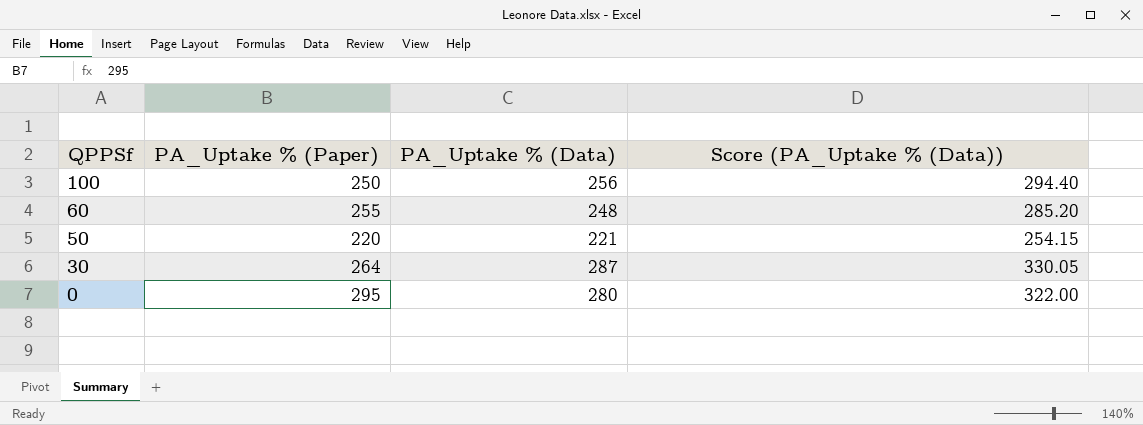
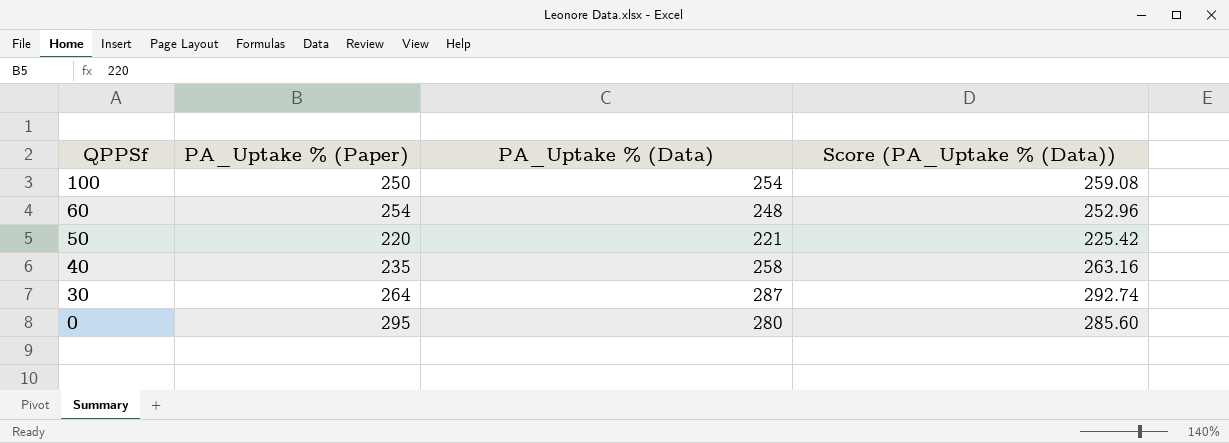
column Score (PA_Uptake % (Data)) | formula: [PA_Uptake % (Data)] * 1.15 -> [PA_Uptake % (Data)] * 1.02
100 | PA_Uptake % (Data): 256 -> 254
60 | PA_Uptake % (Paper): 255 -> 254
row 40: none -> 235 | 258 | 263.16

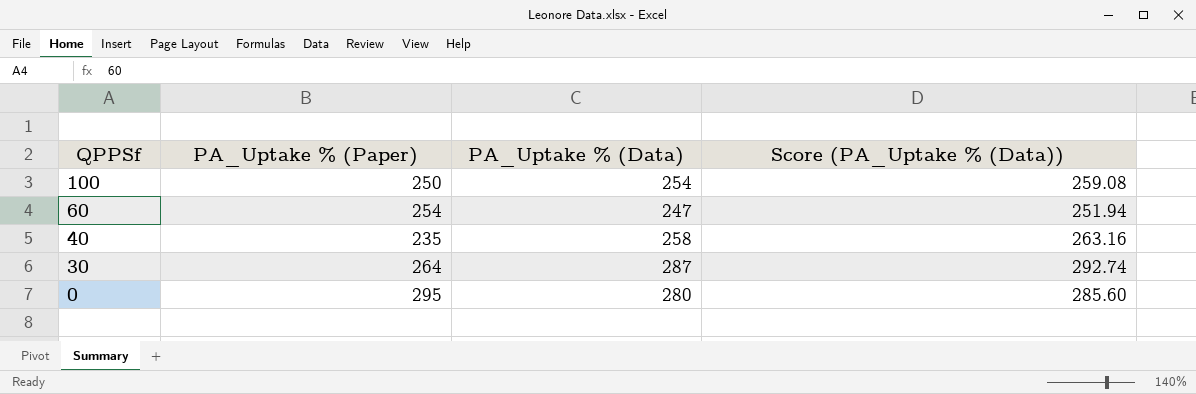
row 50: 220 | 221 | 225.42 -> none
60 | PA_Uptake % (Data): 248 -> 247
60 | Score (PA_Uptake % (Data)): 252.96 -> 251.94

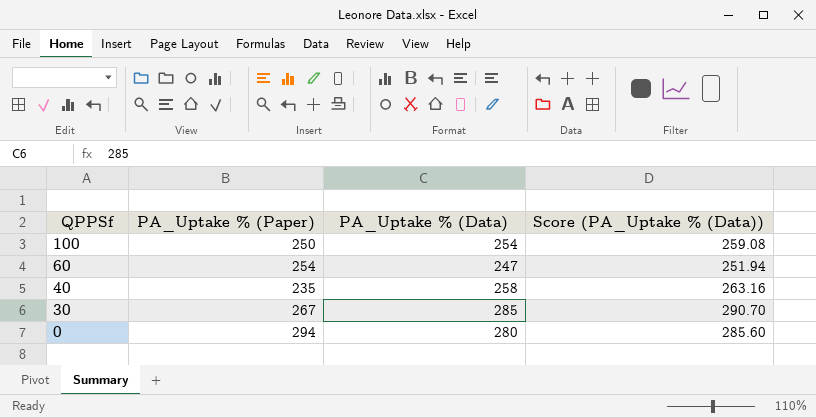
30 | PA_Uptake % (Paper): 264 -> 267
30 | PA_Uptake % (Data): 287 -> 285
30 | Score (PA_Uptake % (Data)): 292.74 -> 290.70
0 | PA_Uptake % (Paper): 295 -> 294

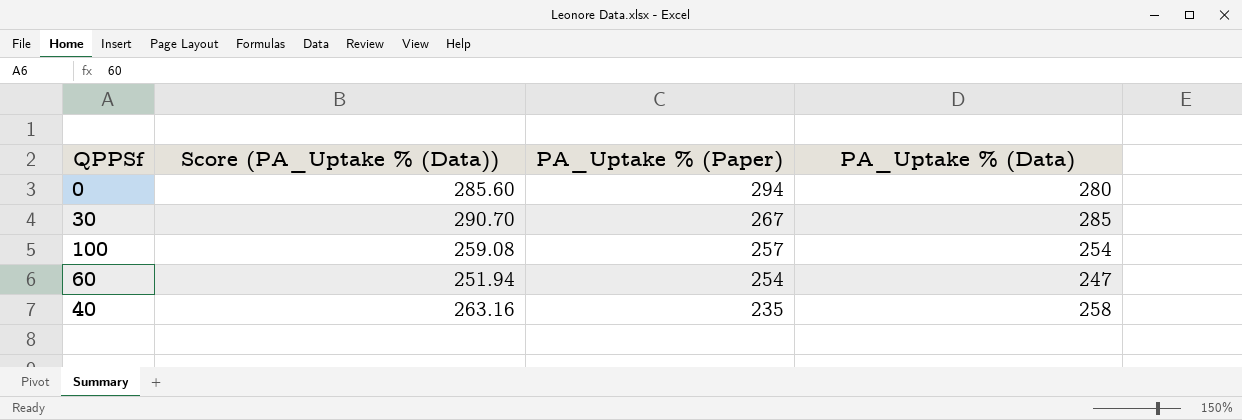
row order: QPPSf descending -> PA_Uptake % (Paper) descending
column Score (PA_Uptake % (Data)) | position: 4 -> 2
100 | PA_Uptake % (Paper): 250 -> 257

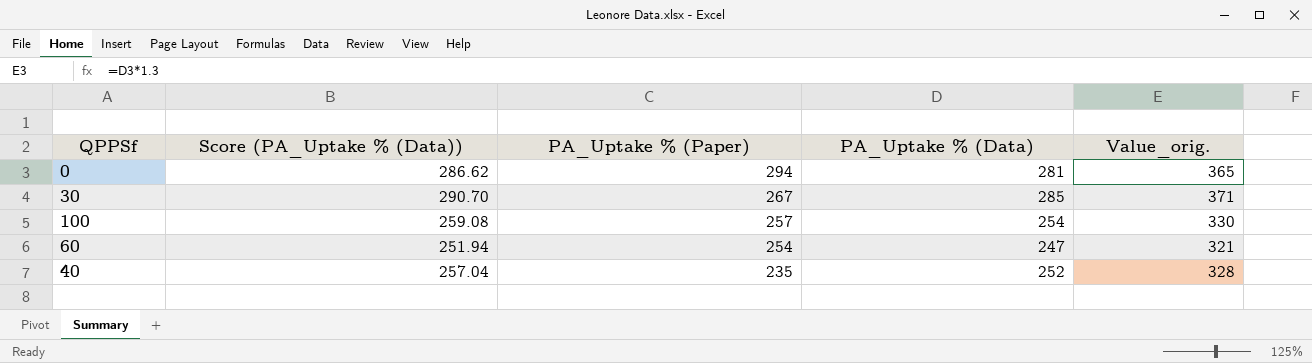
column Value_orig. | formula: none -> [PA_Uptake % (Data)] * 1.3
0 | Score (PA_Uptake % (Data)): 285.60 -> 286.62
0 | PA_Uptake % (Data): 280 -> 281
40 | Score (PA_Uptake % (Data)): 263.16 -> 257.04
40 | PA_Uptake % (Data): 258 -> 252

